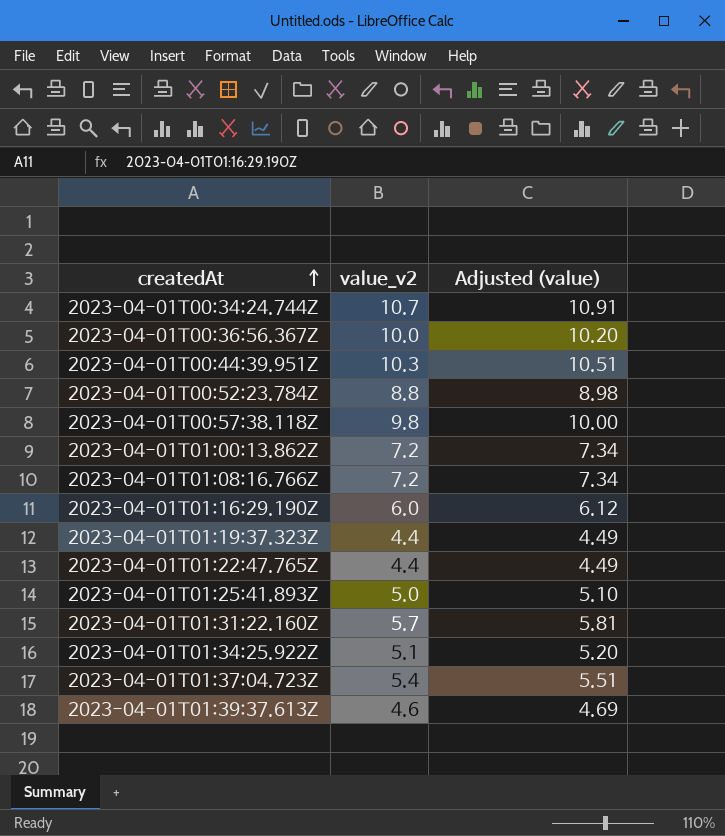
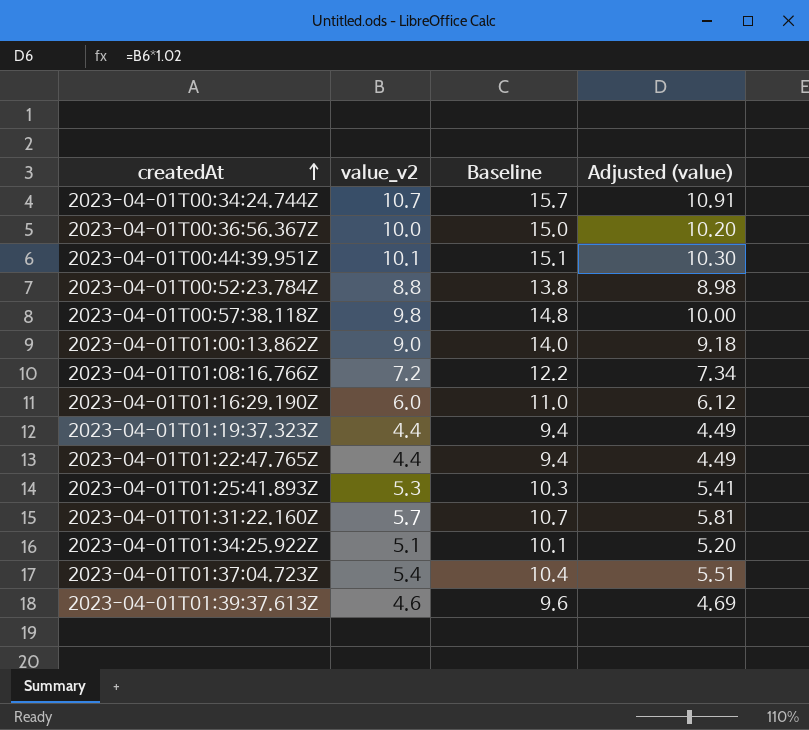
column Baseline | formula: none -> [value_v2] + 5
2023-04-01T00:44:39.951Z | value_v2: 10.3 -> 10.1
2023-04-01T00:44:39.951Z | Adjusted (value): 10.51 -> 10.30
2023-04-01T01:00:13.862Z | value_v2: 7.2 -> 9.0
2023-04-01T01:00:13.862Z | Adjusted (value): 7.34 -> 9.18
2023-04-01T01:25:41.893Z | value_v2: 5.0 -> 5.3
2023-04-01T01:25:41.893Z | Adjusted (value): 5.10 -> 5.41

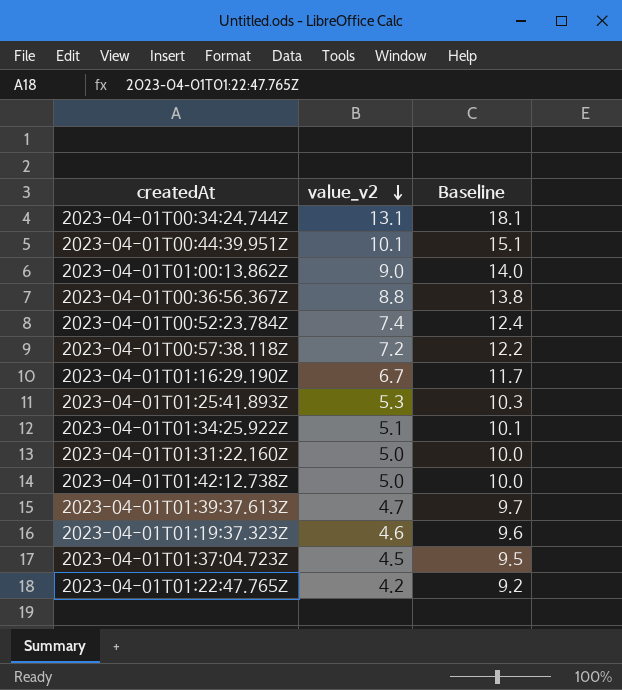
row order: createdAt ascending -> value_v2 descending
column Adjusted (value) | formula: [value_v2] * 1.02 -> none
row 2023-04-01T01:08:16.766Z: 7.2 | 12.2 | 7.34 -> none
2023-04-01T00:34:24.744Z | value_v2: 10.7 -> 13.1
2023-04-01T00:34:24.744Z | Baseline: 15.7 -> 18.1
2023-04-01T00:36:56.367Z | value_v2: 10.0 -> 8.8
2023-04-01T00:36:56.367Z | Baseline: 15.0 -> 13.8
2023-04-01T00:52:23.784Z | value_v2: 8.8 -> 7.4
2023-04-01T00:52:23.784Z | Baseline: 13.8 -> 12.4
2023-04-01T00:57:38.118Z | value_v2: 9.8 -> 7.2
2023-04-01T00:57:38.118Z | Baseline: 14.8 -> 12.2
2023-04-01T01:16:29.190Z | value_v2: 6.0 -> 6.7
2023-04-01T01:16:29.190Z | Baseline: 11.0 -> 11.7
2023-04-01T01:31:22.160Z | value_v2: 5.7 -> 5.0
2023-04-01T01:31:22.160Z | Baseline: 10.7 -> 10.0
row 2023-04-01T01:42:12.738Z: none -> 5.0 | 10.0
2023-04-01T01:39:37.613Z | value_v2: 4.6 -> 4.7
2023-04-01T01:39:37.613Z | Baseline: 9.6 -> 9.7
2023-04-01T01:19:37.323Z | value_v2: 4.4 -> 4.6
2023-04-01T01:19:37.323Z | Baseline: 9.4 -> 9.6
2023-04-01T01:37:04.723Z | value_v2: 5.4 -> 4.5
2023-04-01T01:37:04.723Z | Baseline: 10.4 -> 9.5
2023-04-01T01:22:47.765Z | value_v2: 4.4 -> 4.2
2023-04-01T01:22:47.765Z | Baseline: 9.4 -> 9.2

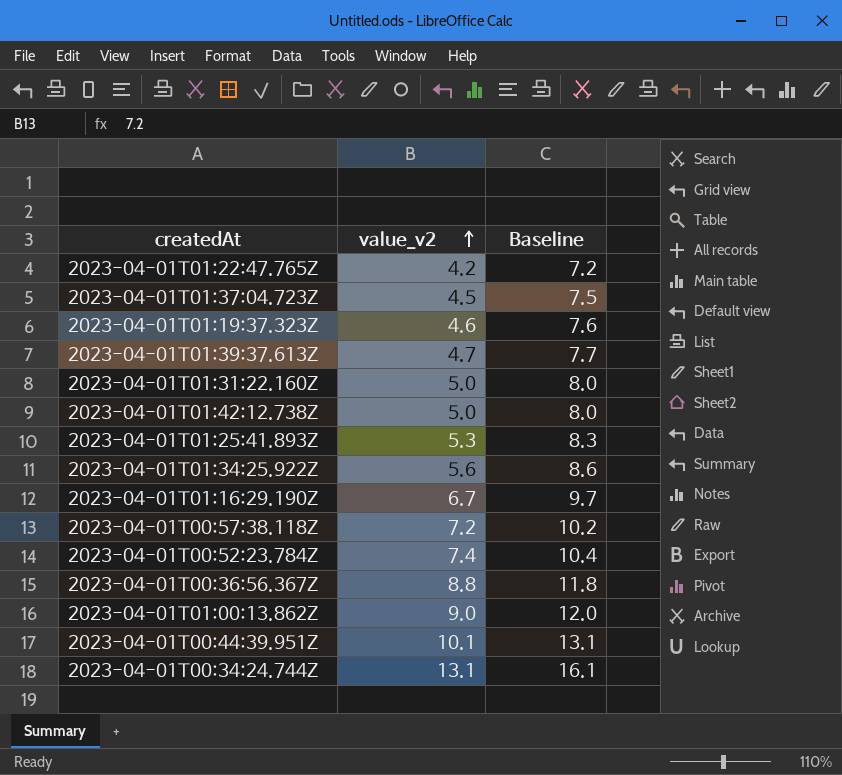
row order: value_v2 descending -> value_v2 ascending
column Baseline | formula: [value_v2] + 5 -> [value_v2] + 3
2023-04-01T01:34:25.922Z | value_v2: 5.1 -> 5.6

